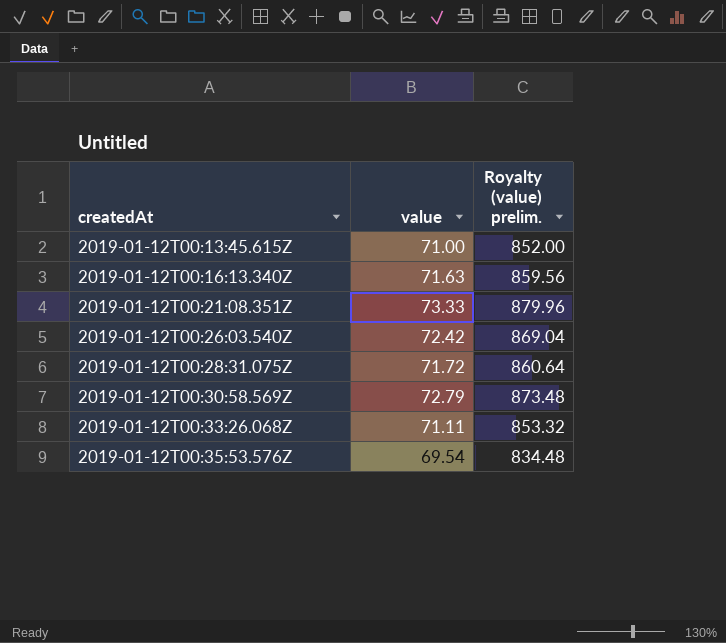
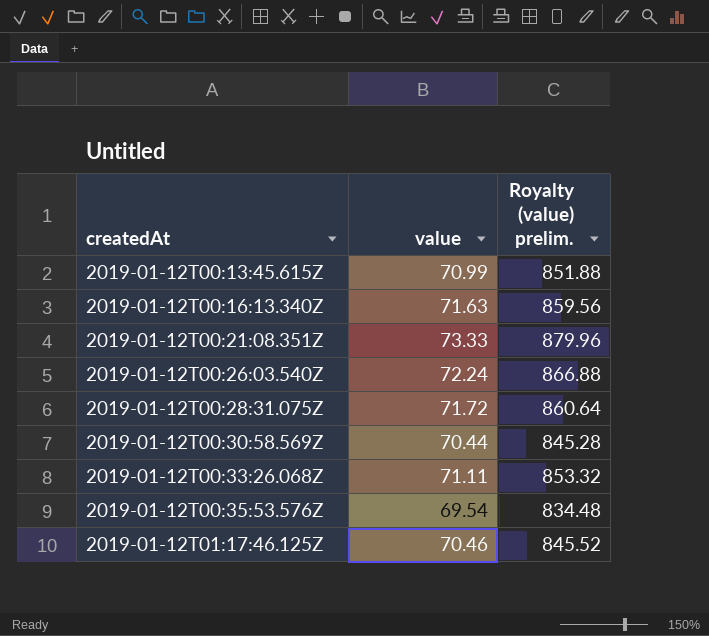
2019-01-12T00:13:45.615Z | value: 71.00 -> 70.99
2019-01-12T00:13:45.615Z | Royalty (value) prelim.: 852.00 -> 851.88
2019-01-12T00:26:03.540Z | value: 72.42 -> 72.24
2019-01-12T00:26:03.540Z | Royalty (value) prelim.: 869.04 -> 866.88
2019-01-12T00:30:58.569Z | value: 72.79 -> 70.44
2019-01-12T00:30:58.569Z | Royalty (value) prelim.: 873.48 -> 845.28
row 2019-01-12T01:17:46.125Z: none -> 70.46 | 845.52

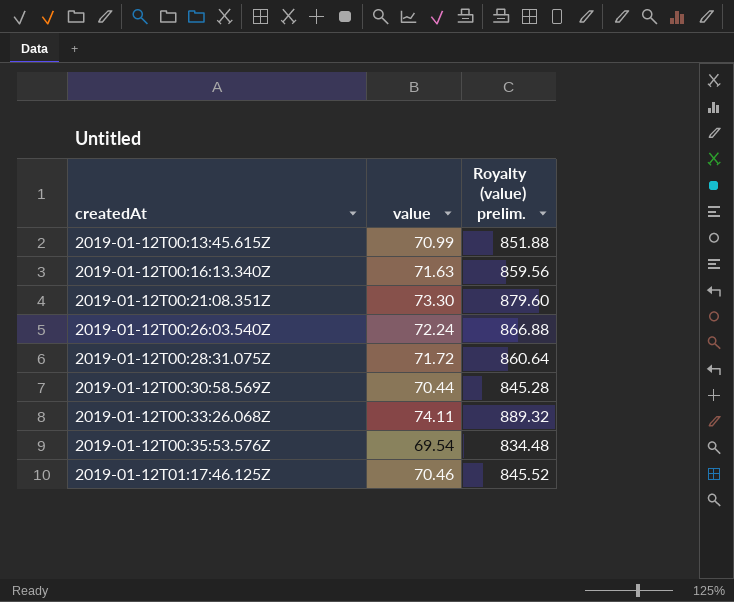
2019-01-12T00:21:08.351Z | value: 73.33 -> 73.30
2019-01-12T00:21:08.351Z | Royalty (value) prelim.: 879.96 -> 879.60
2019-01-12T00:33:26.068Z | value: 71.11 -> 74.11
2019-01-12T00:33:26.068Z | Royalty (value) prelim.: 853.32 -> 889.32

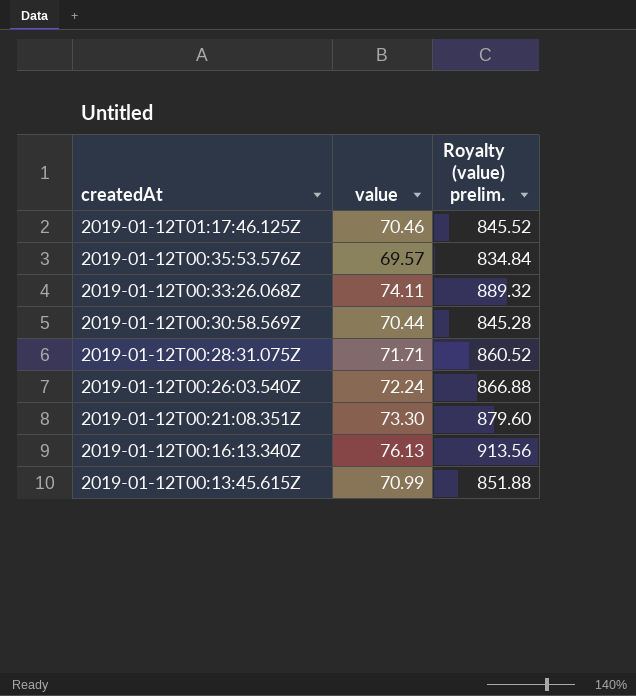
row order: createdAt ascending -> createdAt descending
2019-01-12T00:35:53.576Z | value: 69.54 -> 69.57
2019-01-12T00:35:53.576Z | Royalty (value) prelim.: 834.48 -> 834.84
2019-01-12T00:28:31.075Z | value: 71.72 -> 71.71
2019-01-12T00:28:31.075Z | Royalty (value) prelim.: 860.64 -> 860.52
2019-01-12T00:16:13.340Z | value: 71.63 -> 76.13
2019-01-12T00:16:13.340Z | Royalty (value) prelim.: 859.56 -> 913.56

